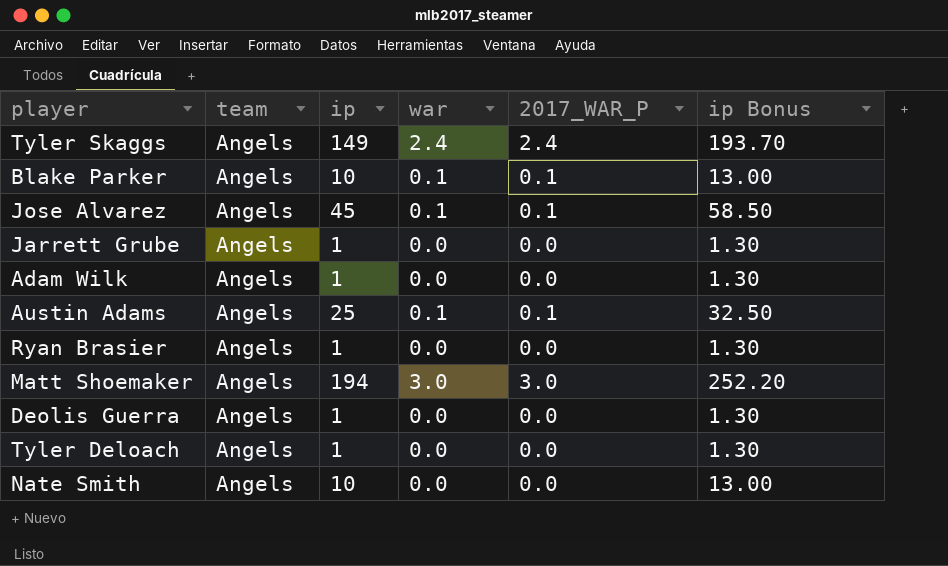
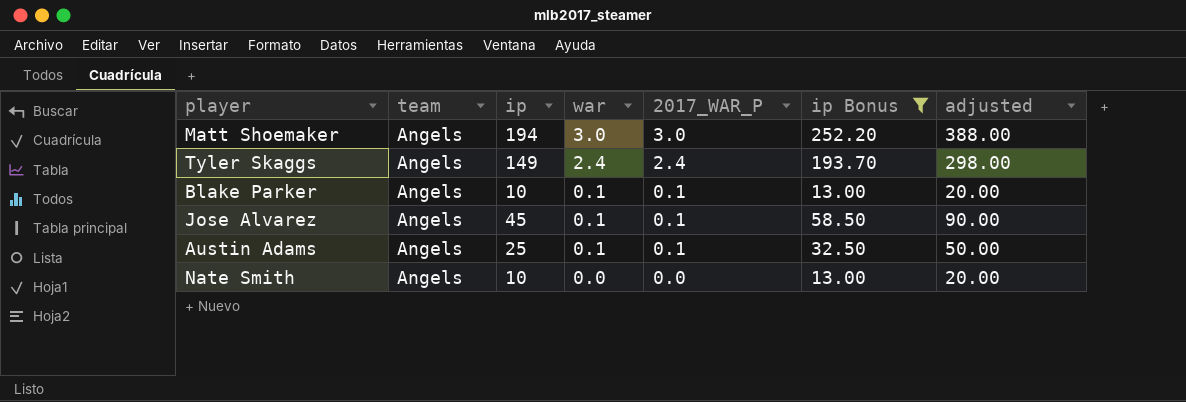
filter: none -> ip Bonus != 1.30
row order: none -> war descending
column adjusted | formula: none -> [ip] * 2

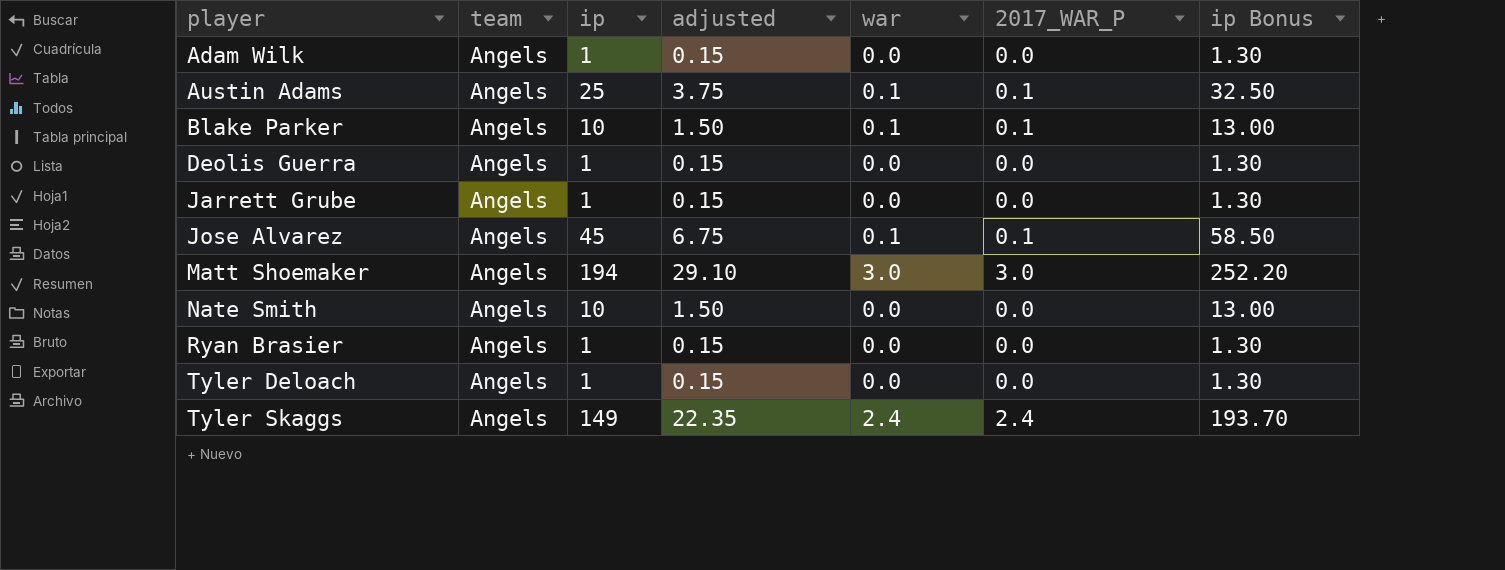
filter: ip Bonus != 1.30 -> none
row order: war descending -> player ascending
column adjusted | formula: [ip] * 2 -> [ip] * 0.15
column adjusted | position: 7 -> 4

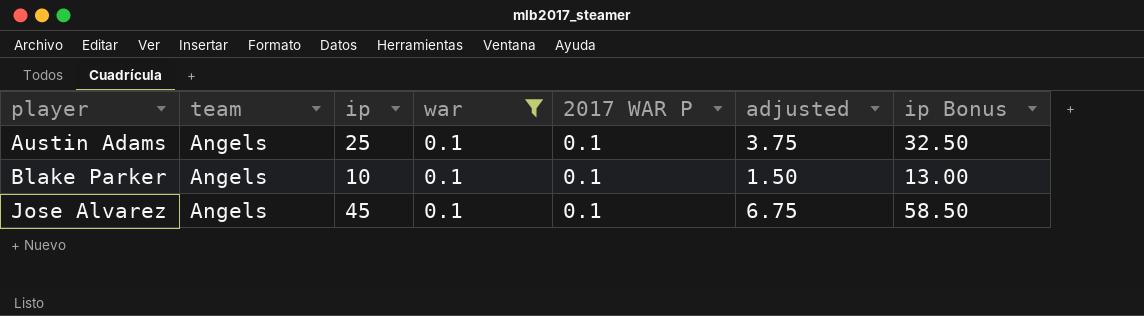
filter: none -> war = 0.1
column name: 2017_WAR_P -> 2017 WAR P
column adjusted | position: 4 -> 6

